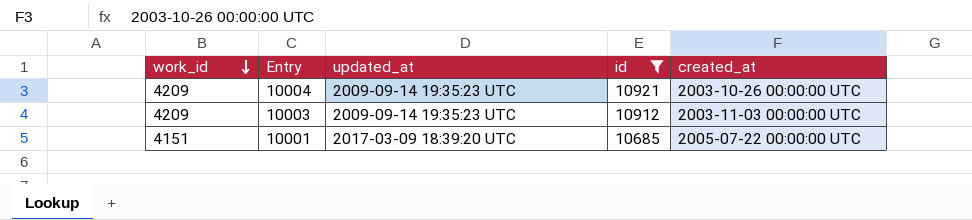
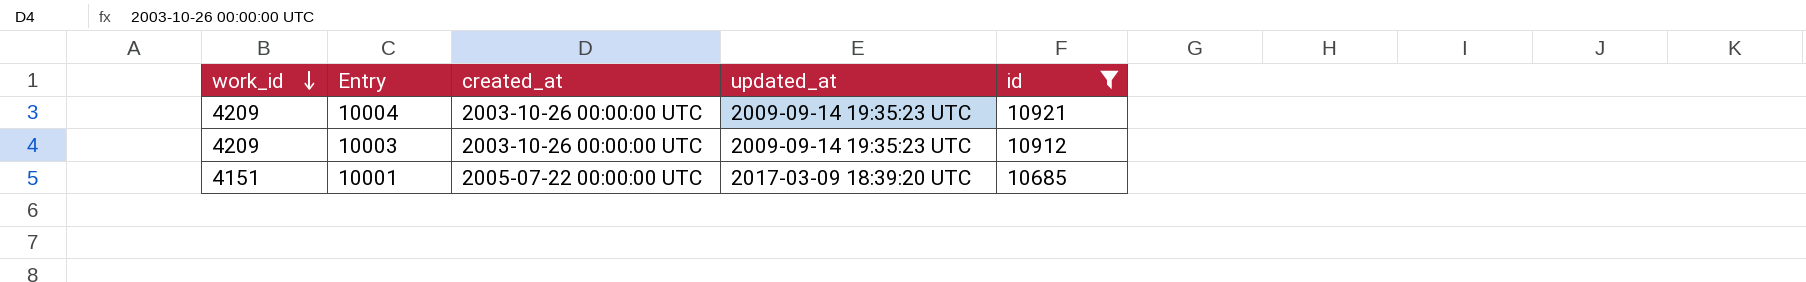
column created_at | position: 5 -> 3
10003 | created_at: 2003-11-03 00:00:00 UTC -> 2003-10-26 00:00:00 UTC

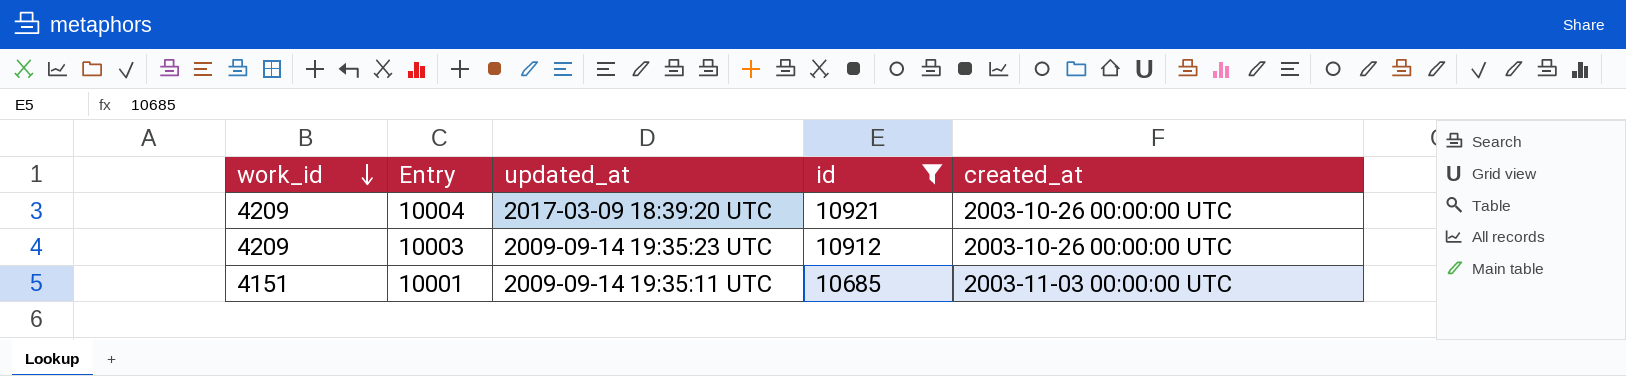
column created_at | position: 3 -> 5
10004 | updated_at: 2009-09-14 19:35:23 UTC -> 2017-03-09 18:39:20 UTC
10001 | updated_at: 2017-03-09 18:39:20 UTC -> 2009-09-14 19:35:11 UTC
10001 | created_at: 2005-07-22 00:00:00 UTC -> 2003-11-03 00:00:00 UTC

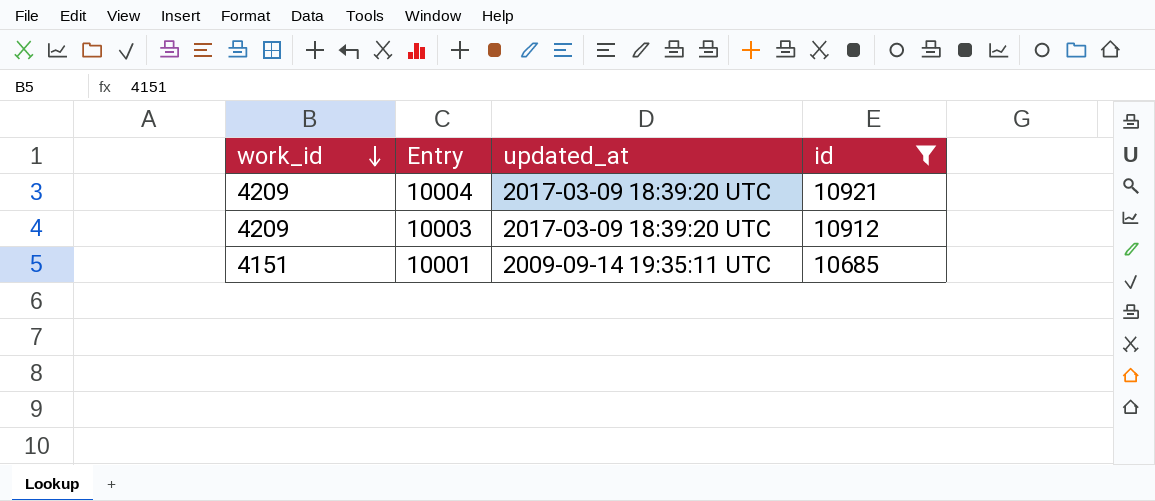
column created_at | position: 5 -> none
10003 | updated_at: 2009-09-14 19:35:23 UTC -> 2017-03-09 18:39:20 UTC

